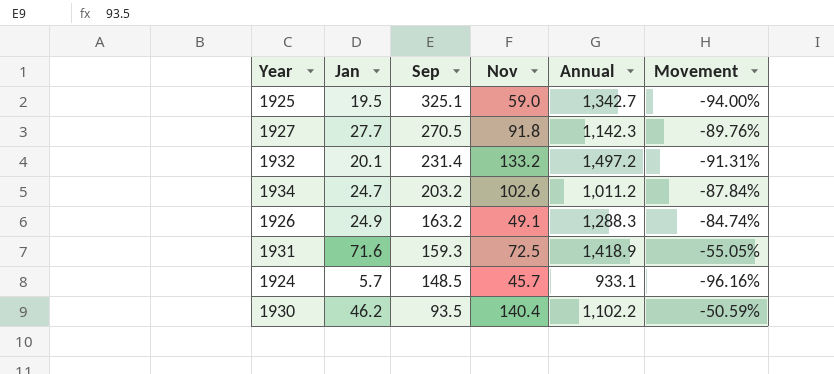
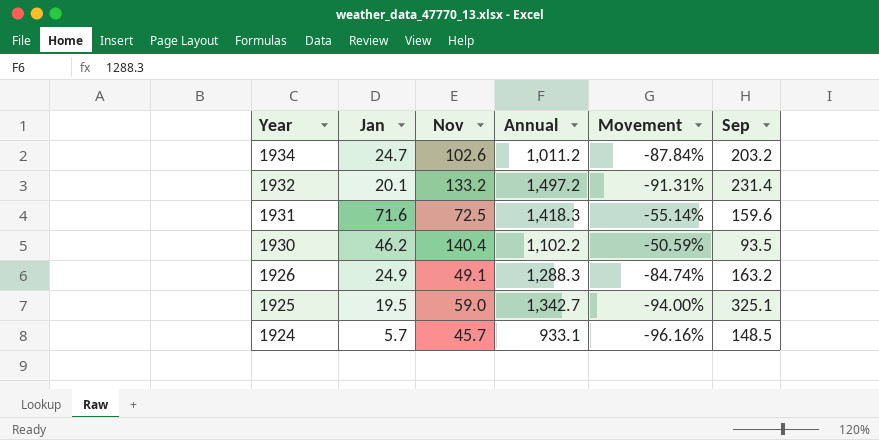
row order: Sep descending -> Year descending
column Sep | position: 3 -> 6
row 1927: 27.7 | 270.5 | 91.8 | 1,142.3 | -89.76% -> none
1931 | Annual: 1,418.9 -> 1,418.3
1931 | Movement: -55.05% -> -55.14%
1931 | Sep: 159.3 -> 159.6

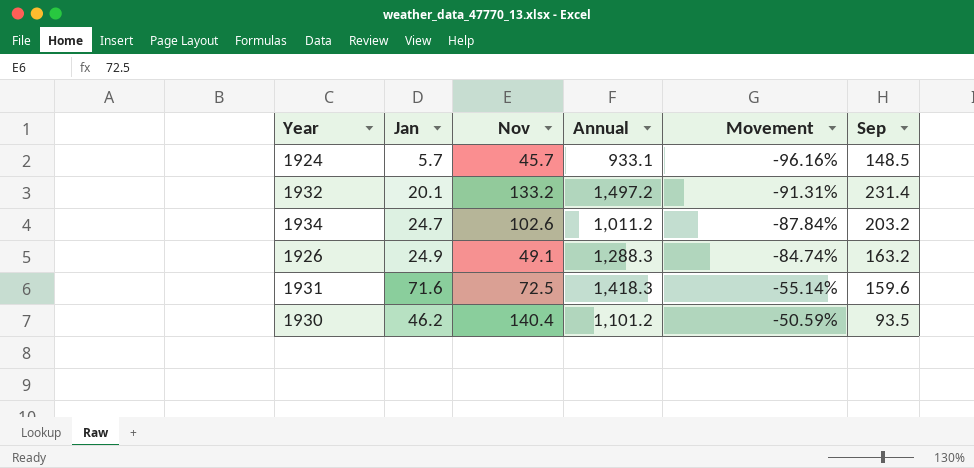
row order: Year descending -> Movement ascending
row 1925: 19.5 | 59.0 | 1,342.7 | -94.00% | 325.1 -> none
1930 | Annual: 1,102.2 -> 1,101.2

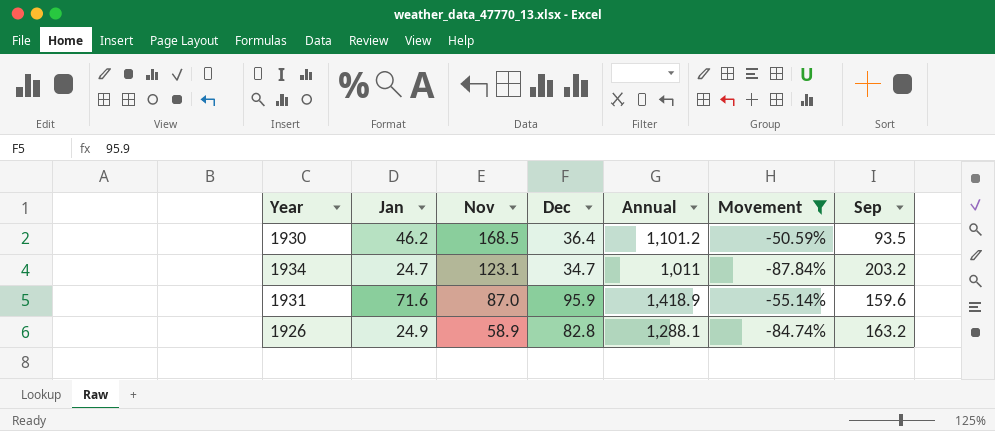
filter: none -> Movement >= -87.84%
row order: Movement ascending -> Nov descending
column Dec | position: none -> 4
1930 | Nov: 140.4 -> 168.5
1934 | Nov: 102.6 -> 123.1
1934 | Annual: 1,011.2 -> 1,011
1931 | Nov: 72.5 -> 87.0
1931 | Annual: 1,418.3 -> 1,418.9
1926 | Nov: 49.1 -> 58.9
1926 | Annual: 1,288.3 -> 1,288.1

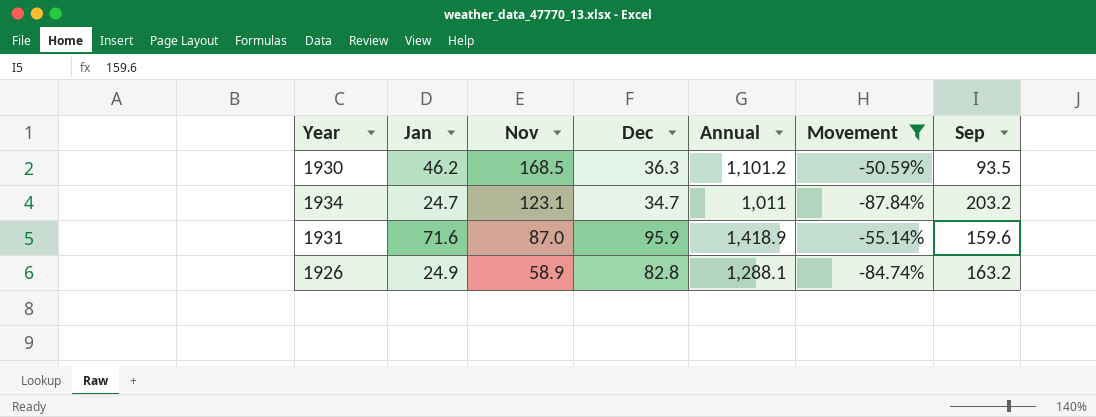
1930 | Dec: 36.4 -> 36.3

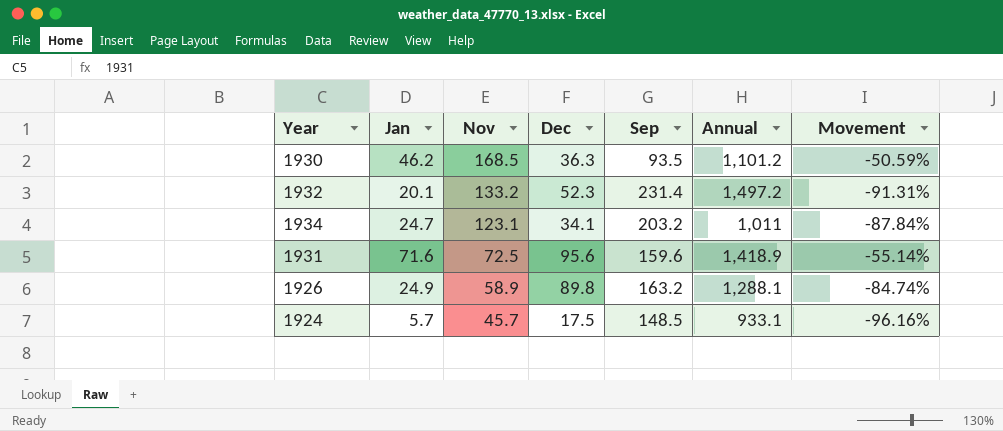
filter: Movement >= -87.84% -> none
column Sep | position: 7 -> 5
1934 | Dec: 34.7 -> 34.1
1931 | Nov: 87.0 -> 72.5
1931 | Dec: 95.9 -> 95.6
1926 | Dec: 82.8 -> 89.8

